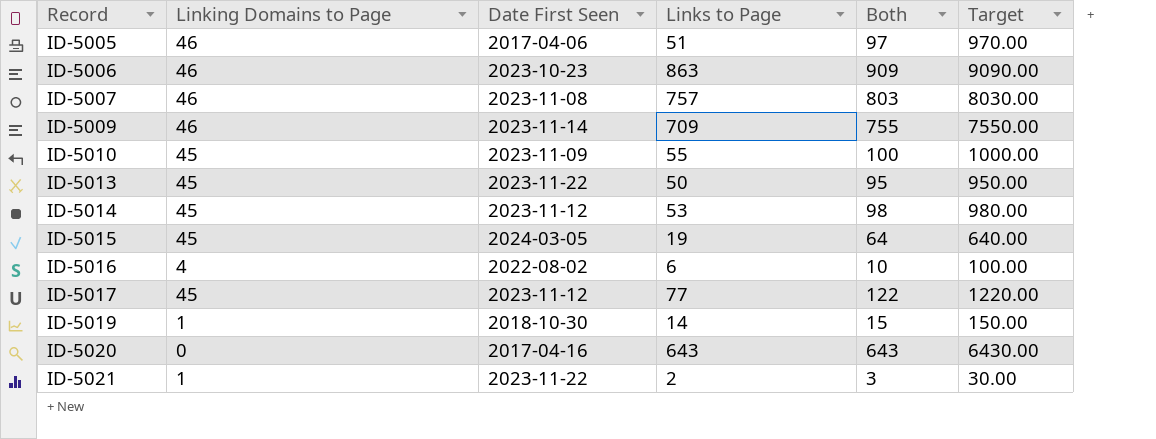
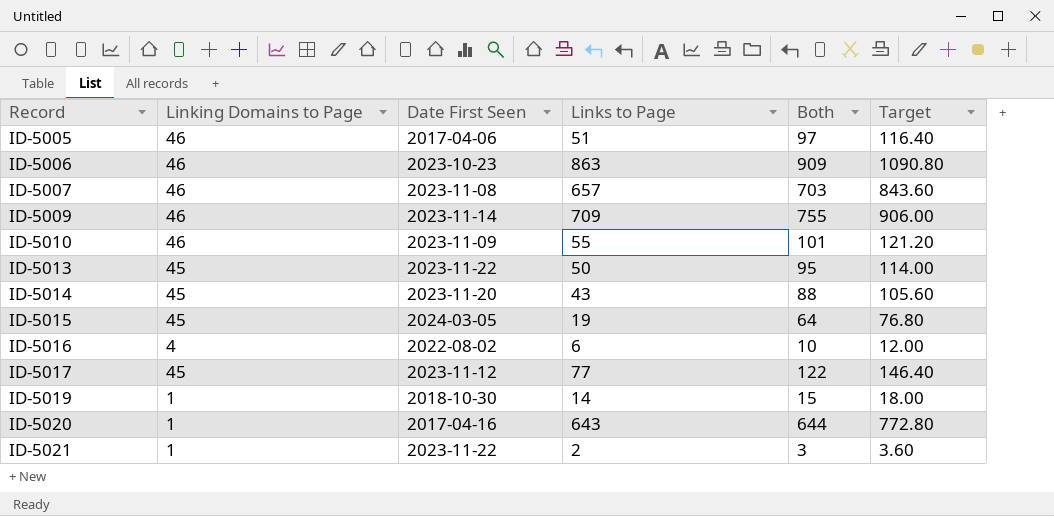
column Target | formula: [Both] * 10 -> [Both] * 1.2
ID-5007 | Links to Page: 757 -> 657
ID-5007 | Both: 803 -> 703
ID-5010 | Linking Domains to Page: 45 -> 46
ID-5010 | Both: 100 -> 101
ID-5014 | Date First Seen: 2023-11-12 -> 2023-11-20
ID-5014 | Links to Page: 53 -> 43
ID-5014 | Both: 98 -> 88
ID-5020 | Linking Domains to Page: 0 -> 1
ID-5020 | Both: 643 -> 644

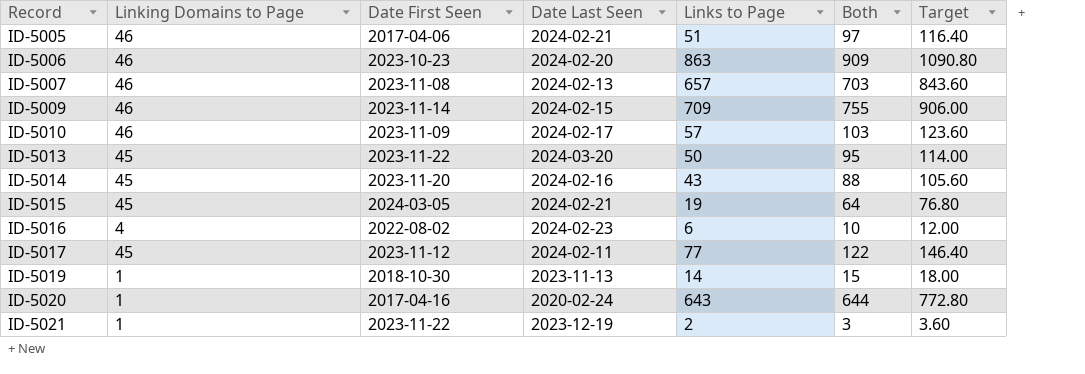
column Date Last Seen | position: none -> 4
ID-5010 | Links to Page: 55 -> 57
ID-5010 | Both: 101 -> 103
ID-5010 | Target: 121.20 -> 123.60

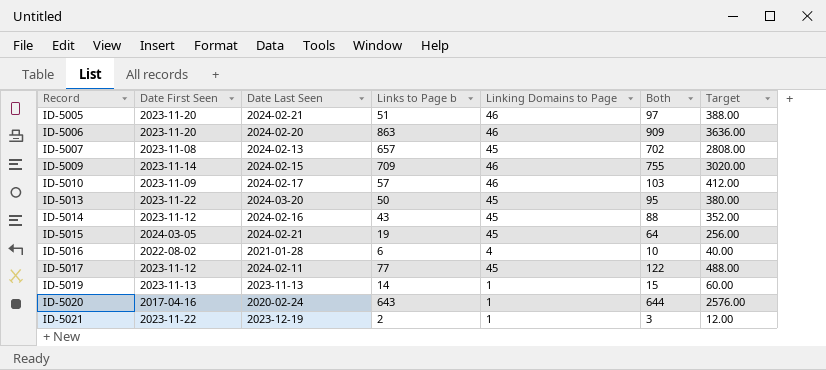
column name: Links to Page -> Links to Page b
column Linking Domains to Page | position: 2 -> 5
column Target | formula: [Both] * 1.2 -> [Both] * 4
ID-5005 | Date First Seen: 2017-04-06 -> 2023-11-20
ID-5006 | Date First Seen: 2023-10-23 -> 2023-11-20
ID-5007 | Linking Domains to Page: 46 -> 45
ID-5007 | Both: 703 -> 702
ID-5014 | Date First Seen: 2023-11-20 -> 2023-11-12
ID-5016 | Date Last Seen: 2024-02-23 -> 2021-01-28
ID-5019 | Date First Seen: 2018-10-30 -> 2023-11-13

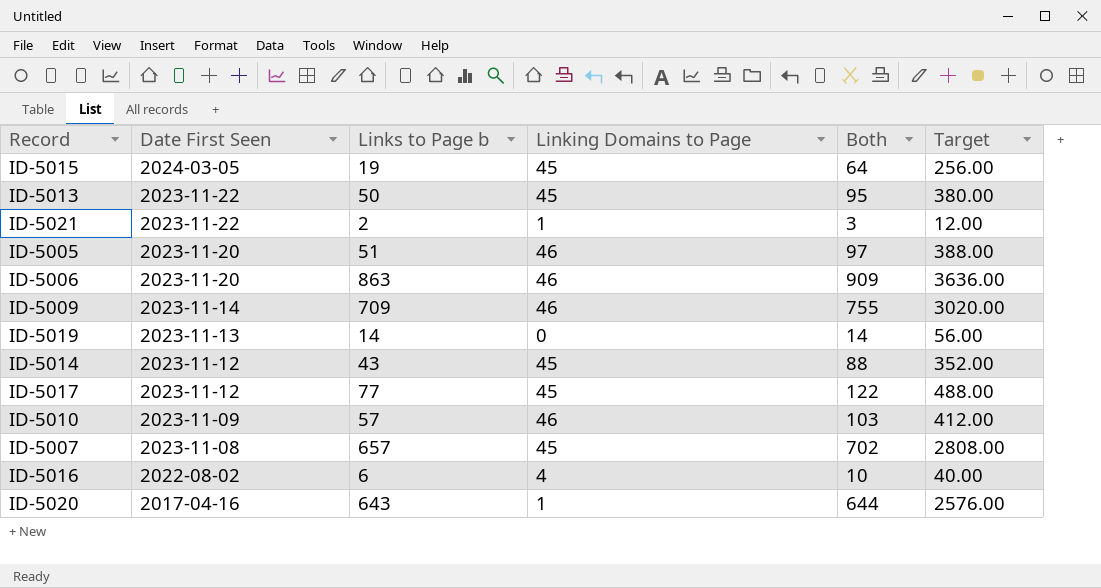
row order: Record ascending -> Date First Seen descending
column Date Last Seen | position: 3 -> none
ID-5019 | Linking Domains to Page: 1 -> 0
ID-5019 | Both: 15 -> 14
ID-5019 | Target: 60.00 -> 56.00

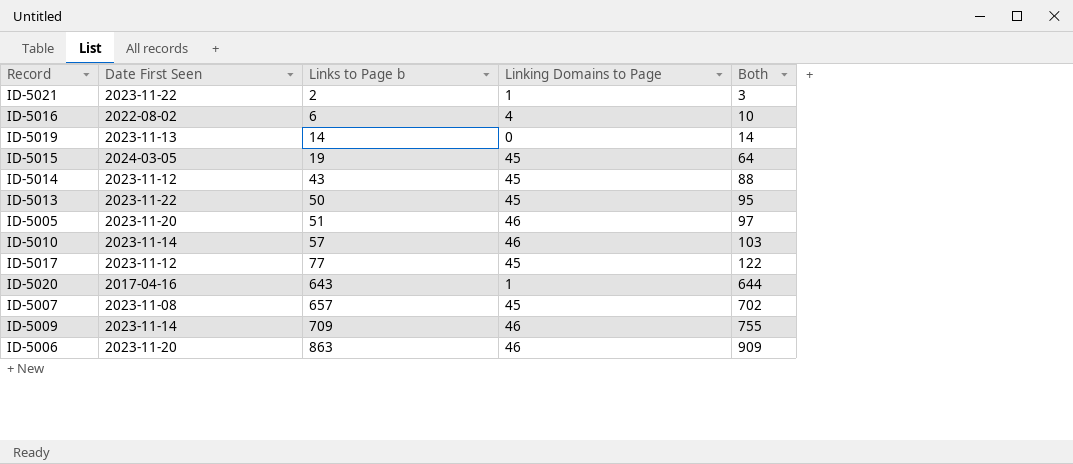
row order: Date First Seen descending -> Links to Page b ascending
column Target | formula: [Both] * 4 -> none
ID-5010 | Date First Seen: 2023-11-09 -> 2023-11-14

